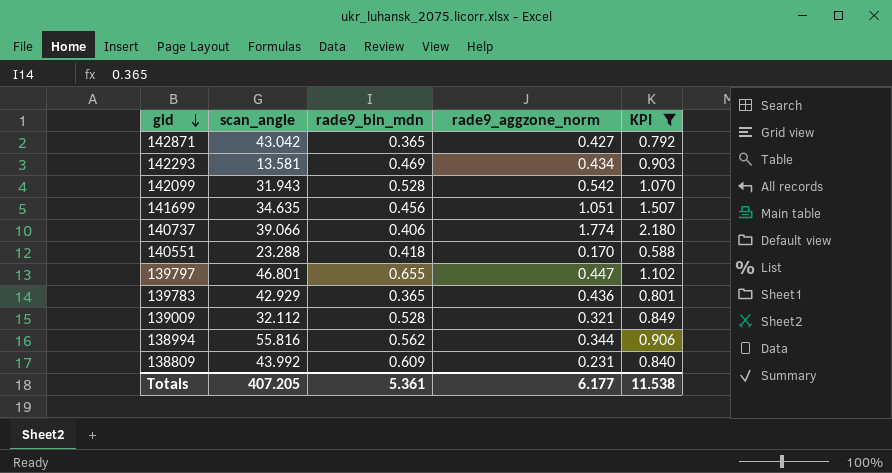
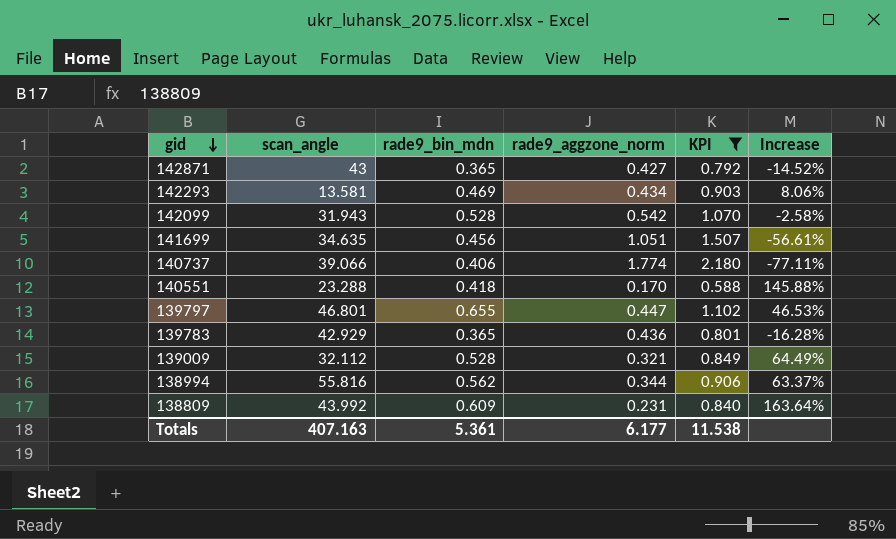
column Increase | formula: none -> ([rade9_bin_mdn] - [rade9_aggzone_norm]) / [rade9_aggzone_norm]
142871 | scan_angle: 43.042 -> 43
Totals | scan_angle: 407.205 -> 407.163

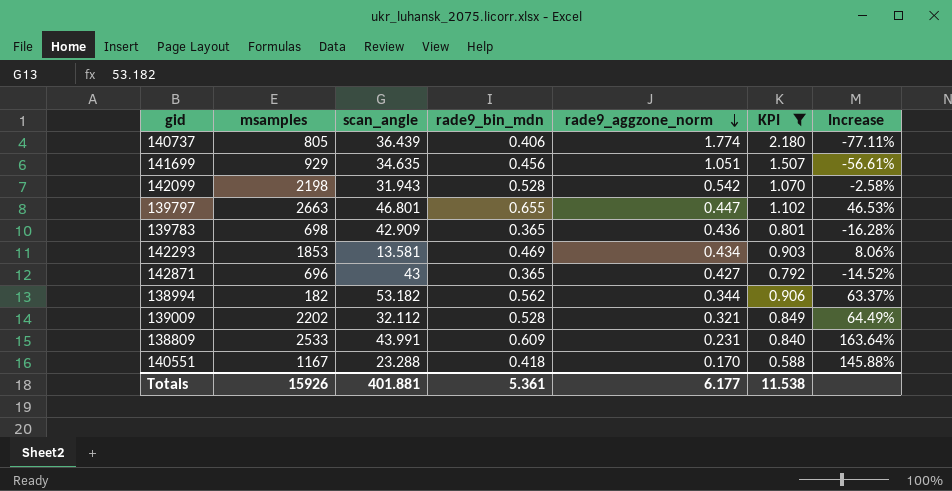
row order: gid descending -> rade9_aggzone_norm descending
column msamples | position: none -> 2
140737 | scan_angle: 39.066 -> 36.439
139783 | scan_angle: 42.929 -> 42.909
138994 | scan_angle: 55.816 -> 53.182
138809 | scan_angle: 43.992 -> 43.991
Totals | scan_angle: 407.163 -> 401.881

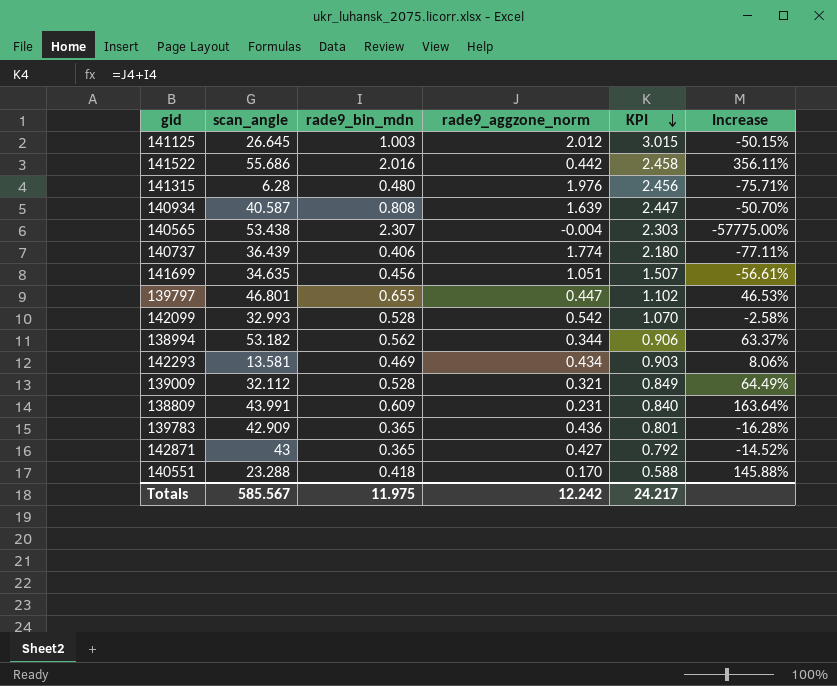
filter: KPI <= 2.180 -> none
row order: rade9_aggzone_norm descending -> KPI descending
column msamples | position: 2 -> none
142099 | scan_angle: 31.943 -> 32.993
Totals | scan_angle: 401.881 -> 585.567
Totals | rade9_bin_mdn: 5.361 -> 11.975
Totals | rade9_aggzone_norm: 6.177 -> 12.242
Totals | KPI: 11.538 -> 24.217

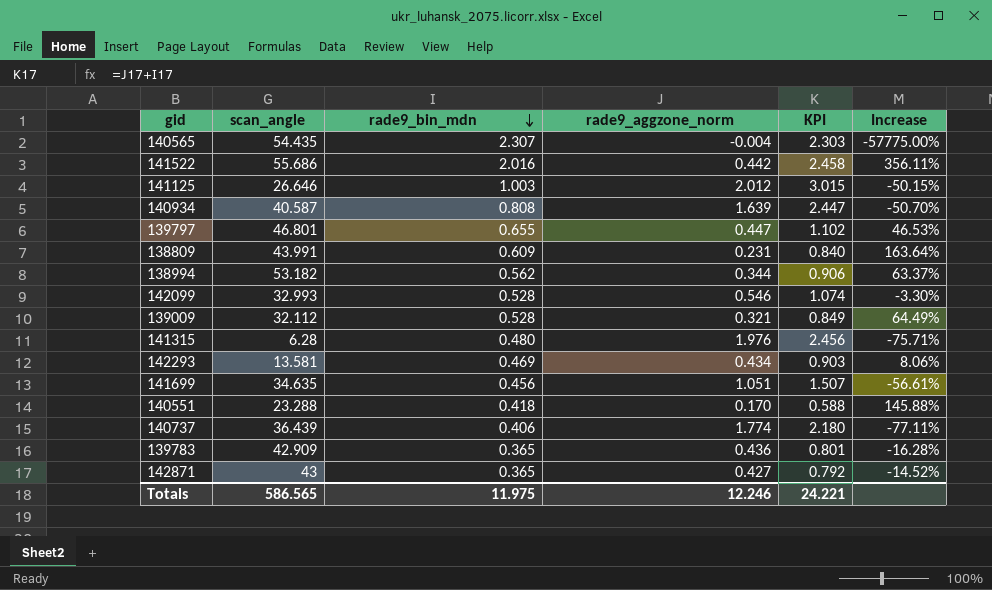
row order: KPI descending -> rade9_bin_mdn descending
140565 | scan_angle: 53.438 -> 54.435
141125 | scan_angle: 26.645 -> 26.646
142099 | rade9_aggzone_norm: 0.542 -> 0.546
142099 | KPI: 1.070 -> 1.074
142099 | Increase: -2.58% -> -3.30%
Totals | scan_angle: 585.567 -> 586.565
Totals | rade9_aggzone_norm: 12.242 -> 12.246
Totals | KPI: 24.217 -> 24.221

